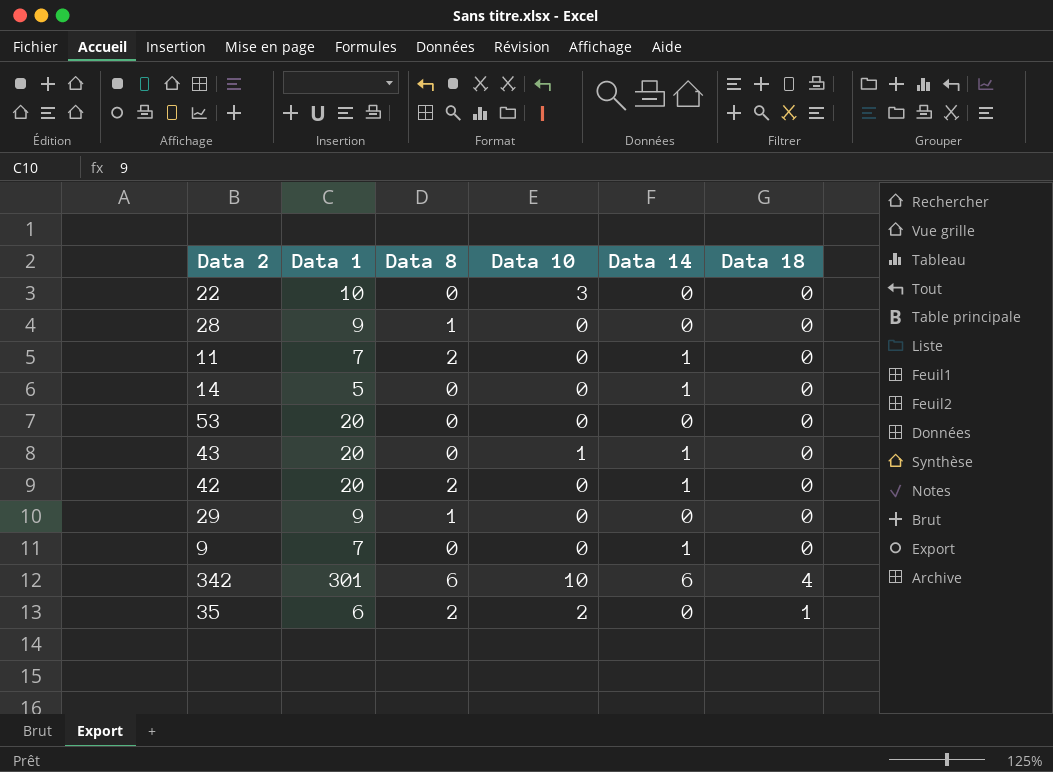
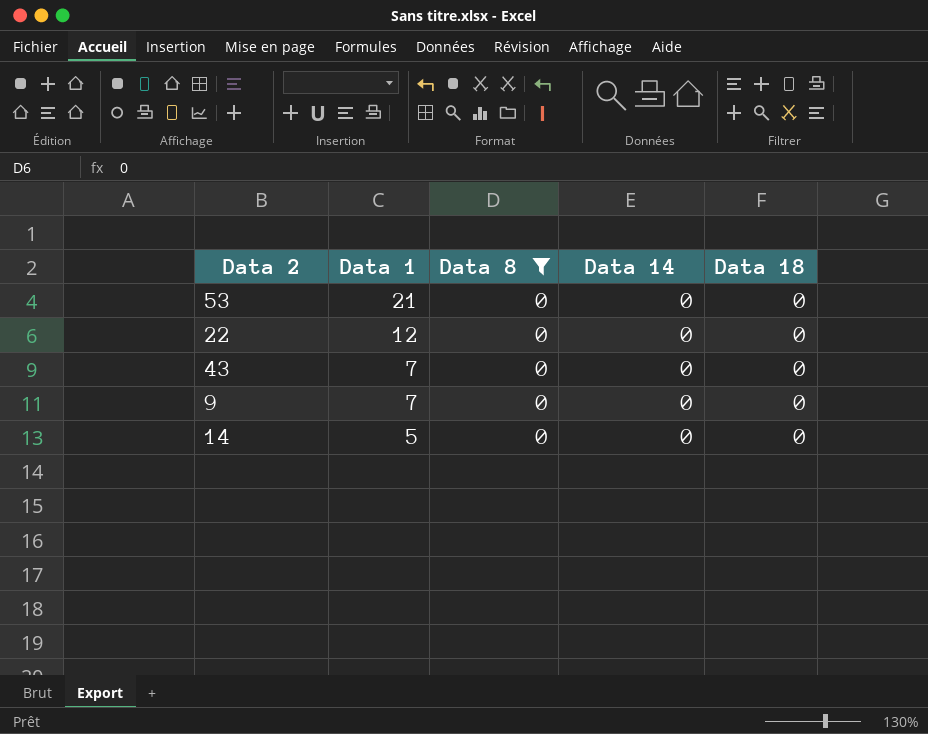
filter: none -> Data 8 = 0
row order: none -> Data 1 descending
column Data 10 | position: 4 -> none
53 | Data 1: 20 -> 21
22 | Data 1: 10 -> 12
43 | Data 1: 20 -> 7
43 | Data 14: 1 -> 0
9 | Data 14: 1 -> 0
14 | Data 14: 1 -> 0

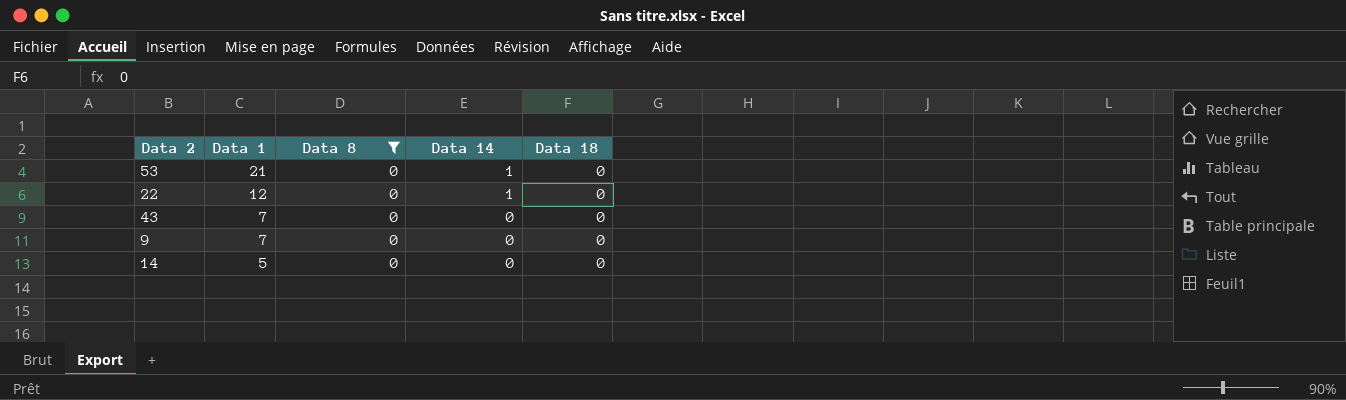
53 | Data 14: 0 -> 1
22 | Data 14: 0 -> 1

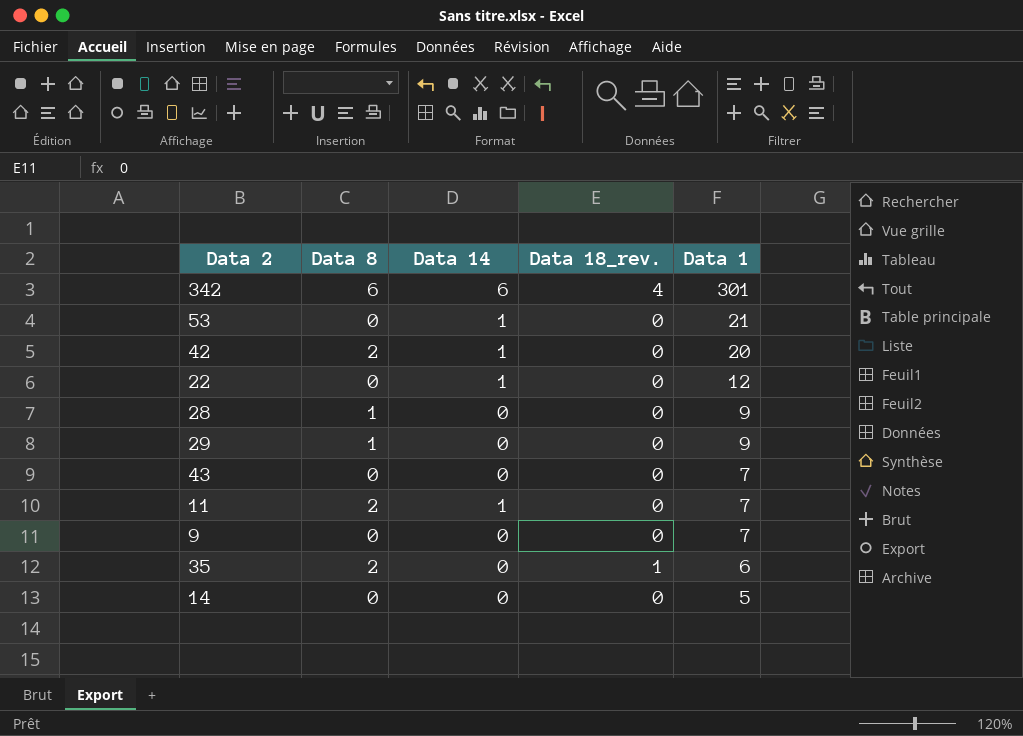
filter: Data 8 = 0 -> none
column name: Data 18 -> Data 18_rev.
column Data 1 | position: 2 -> 5

